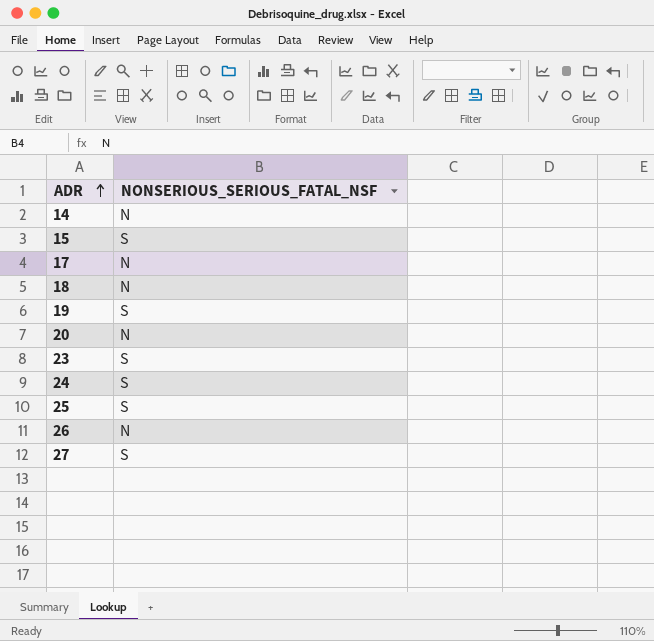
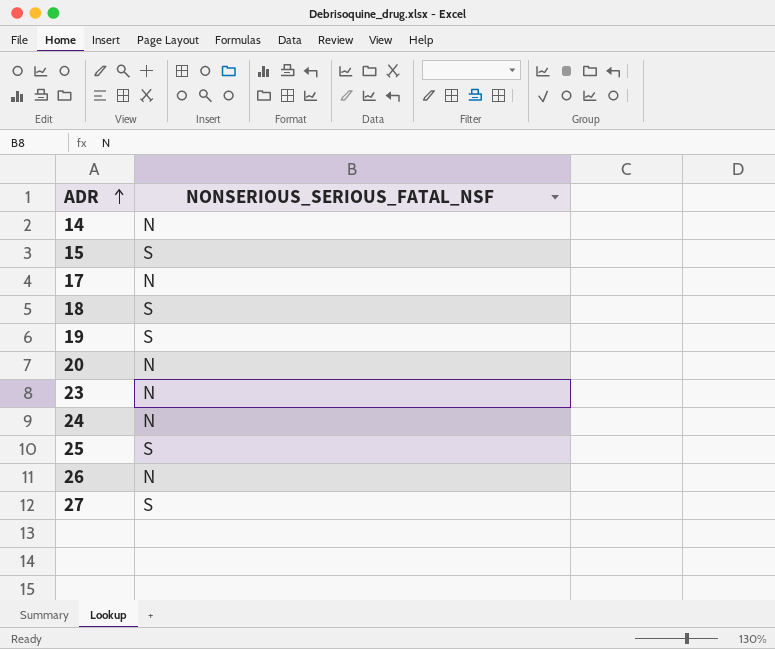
18 | NONSERIOUS_SERIOUS_FATAL_NSF: N -> S
23 | NONSERIOUS_SERIOUS_FATAL_NSF: S -> N
24 | NONSERIOUS_SERIOUS_FATAL_NSF: S -> N

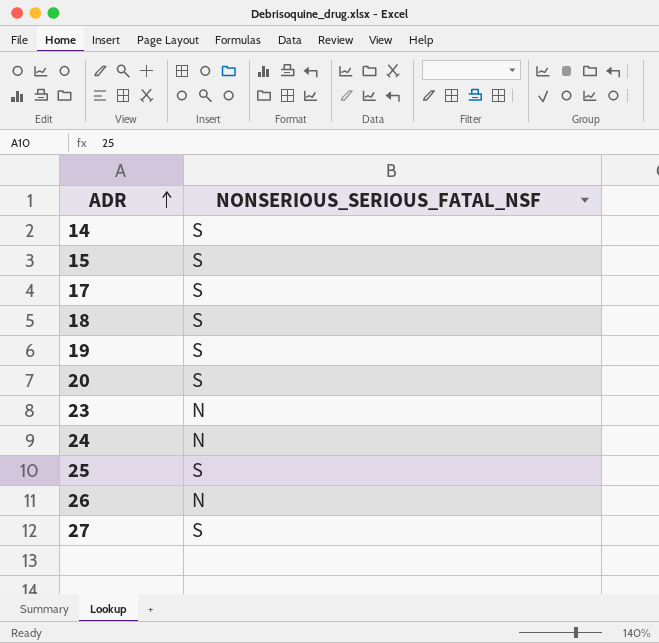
14 | NONSERIOUS_SERIOUS_FATAL_NSF: N -> S
17 | NONSERIOUS_SERIOUS_FATAL_NSF: N -> S
20 | NONSERIOUS_SERIOUS_FATAL_NSF: N -> S

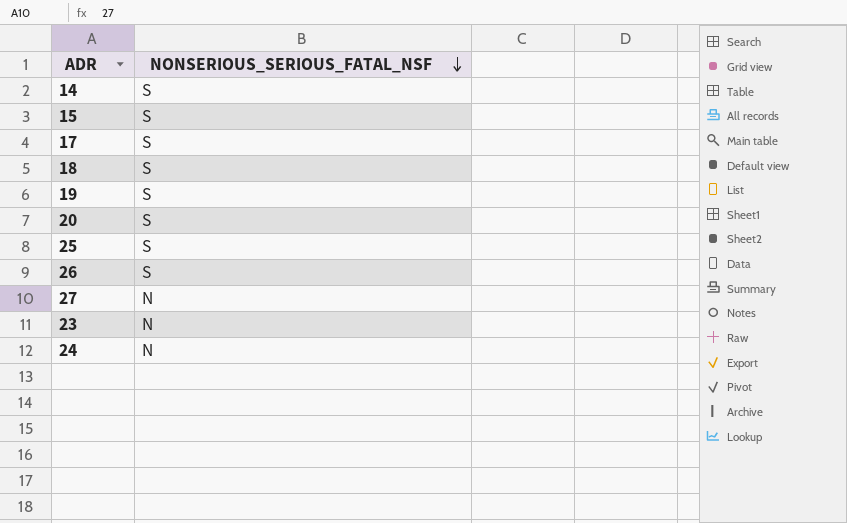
row order: ADR ascending -> NONSERIOUS_SERIOUS_FATAL_NSF descending
26 | NONSERIOUS_SERIOUS_FATAL_NSF: N -> S
27 | NONSERIOUS_SERIOUS_FATAL_NSF: S -> N

